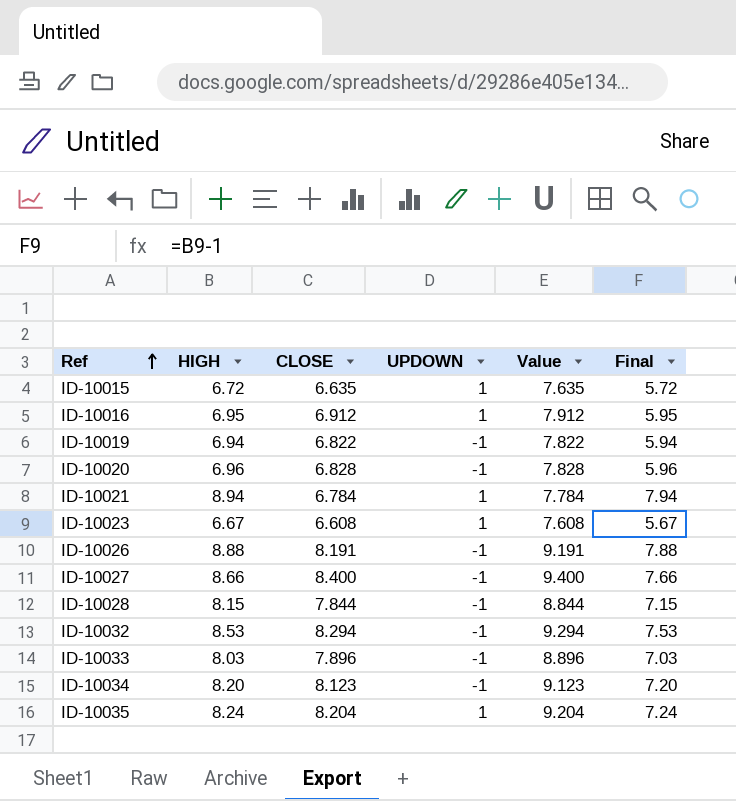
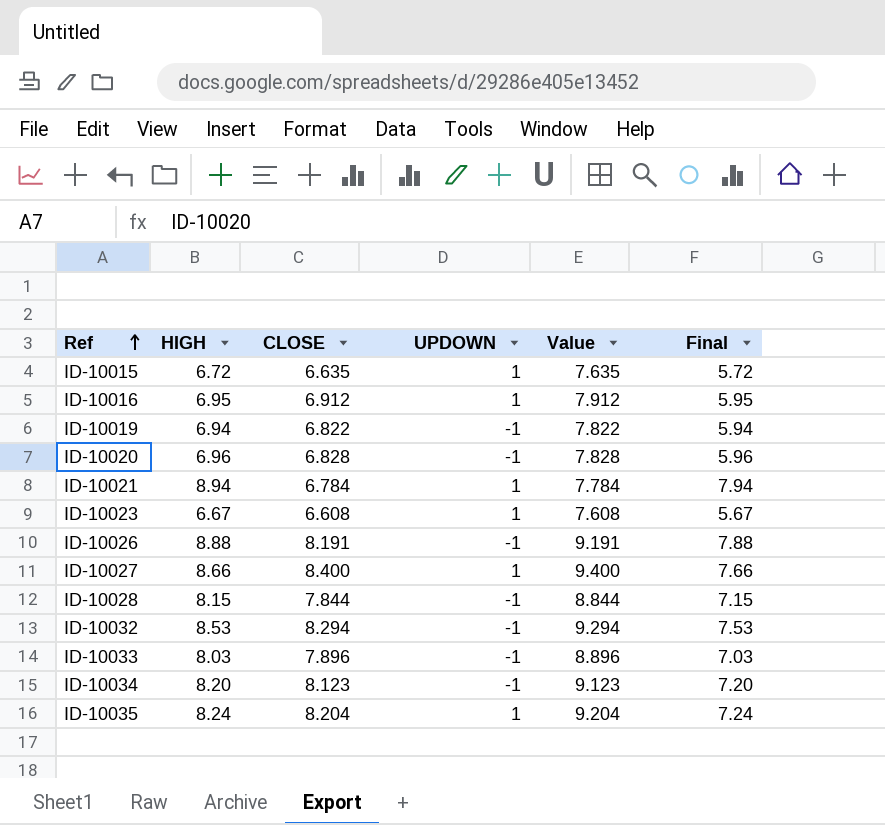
ID-10027 | UPDOWN: -1 -> 1

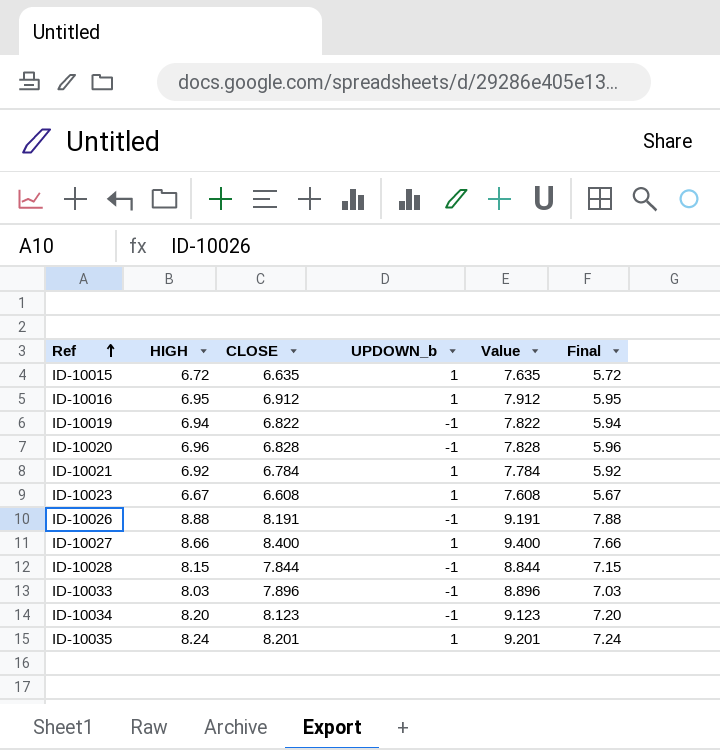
column name: UPDOWN -> UPDOWN_b
row ID-10032: 8.53 | 8.294 | -1 | 9.294 | 7.53 -> none
ID-10021 | HIGH: 8.94 -> 6.92
ID-10021 | Final: 7.94 -> 5.92
ID-10035 | CLOSE: 8.204 -> 8.201
ID-10035 | Value: 9.204 -> 9.201

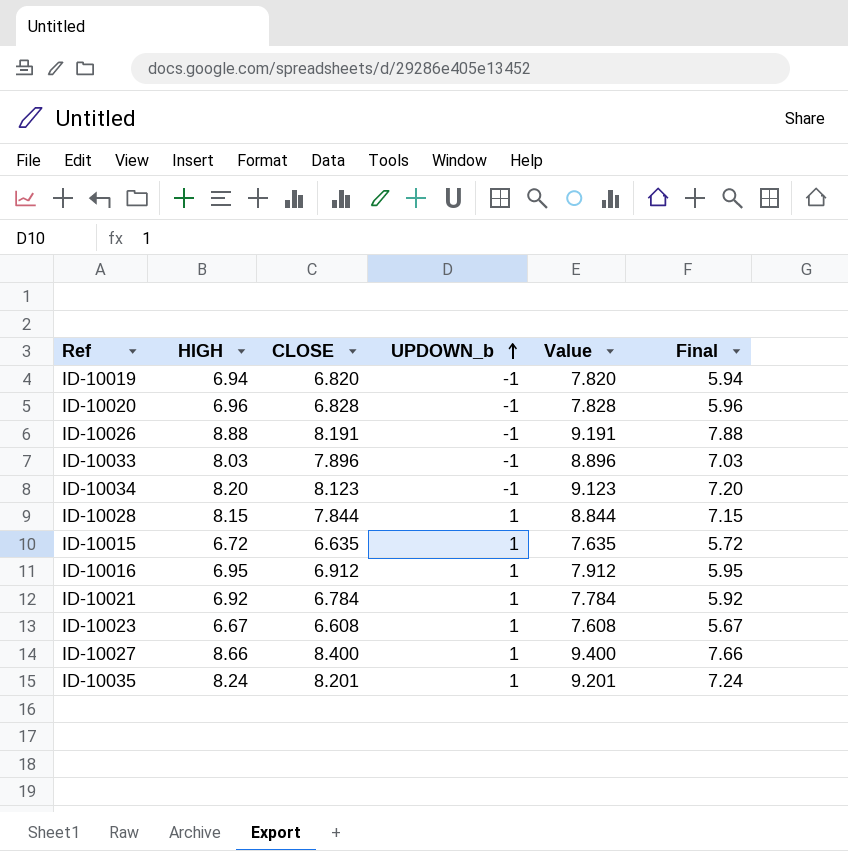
row order: Ref ascending -> UPDOWN_b ascending
ID-10019 | CLOSE: 6.822 -> 6.820
ID-10019 | Value: 7.822 -> 7.820
ID-10028 | UPDOWN_b: -1 -> 1

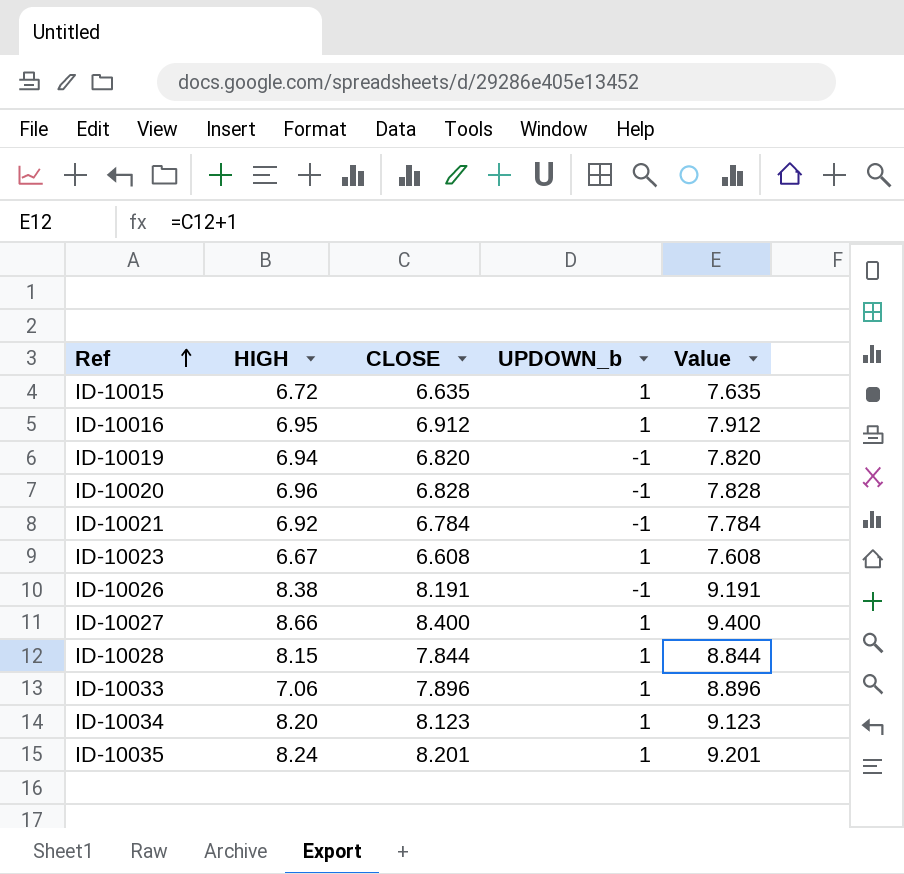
row order: UPDOWN_b ascending -> Ref ascending
column Final | formula: [HIGH] - 1 -> none
ID-10021 | UPDOWN_b: 1 -> -1
ID-10026 | HIGH: 8.88 -> 8.38
ID-10033 | HIGH: 8.03 -> 7.06
ID-10033 | UPDOWN_b: -1 -> 1
ID-10034 | UPDOWN_b: -1 -> 1

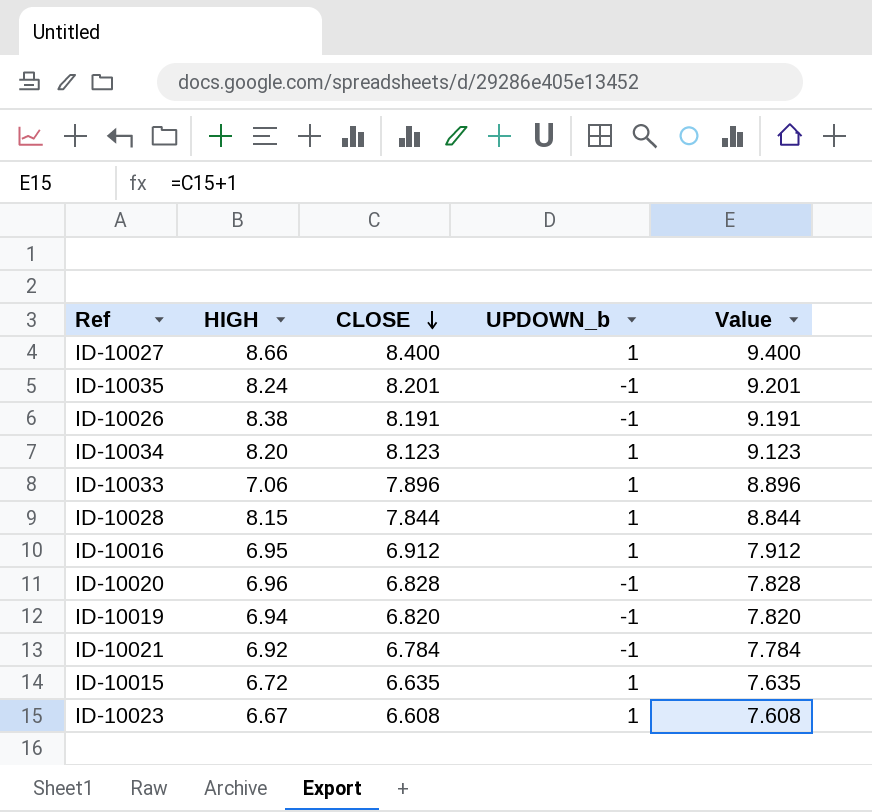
row order: Ref ascending -> CLOSE descending
ID-10035 | UPDOWN_b: 1 -> -1

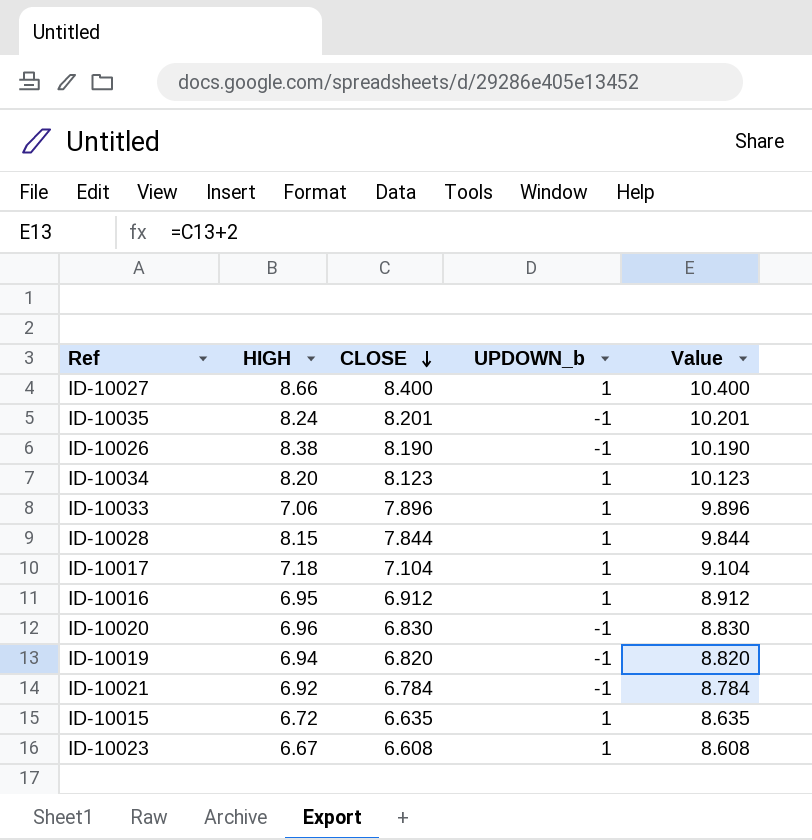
column Value | formula: [CLOSE] + 1 -> [CLOSE] + 2
ID-10026 | CLOSE: 8.191 -> 8.190
row ID-10017: none -> 7.18 | 7.104 | 1 | 9.104
ID-10020 | CLOSE: 6.828 -> 6.830

